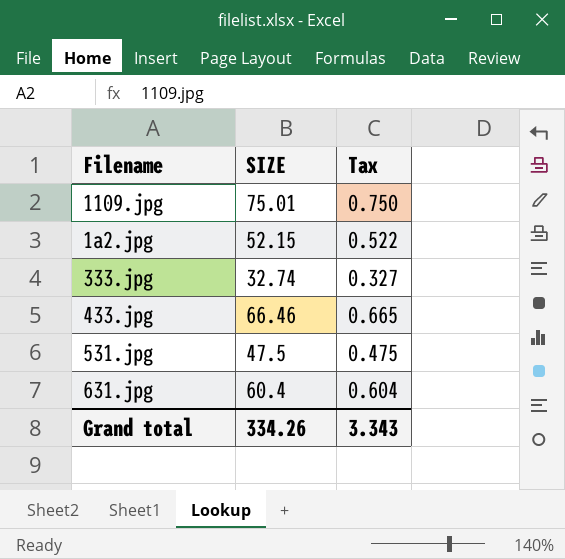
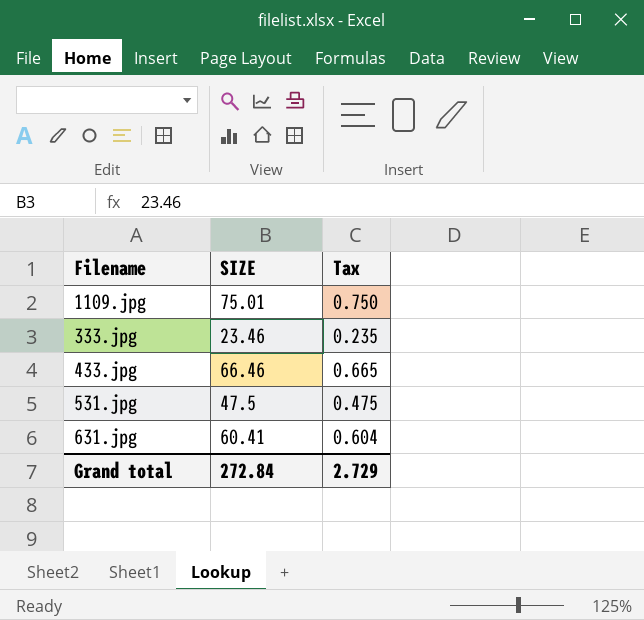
row 1a2.jpg: 52.15 | 0.522 -> none
333.jpg | SIZE: 32.74 -> 23.46
333.jpg | Tax: 0.327 -> 0.235
631.jpg | SIZE: 60.4 -> 60.41
Grand total | SIZE: 334.26 -> 272.84
Grand total | Tax: 3.343 -> 2.729

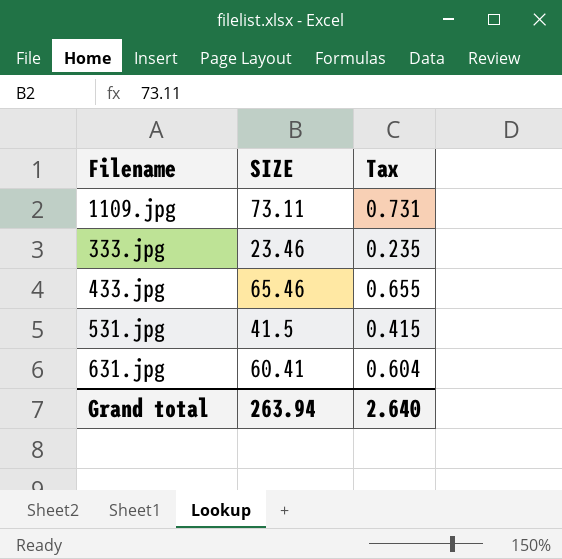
1109.jpg | SIZE: 75.01 -> 73.11
1109.jpg | Tax: 0.750 -> 0.731
433.jpg | SIZE: 66.46 -> 65.46
433.jpg | Tax: 0.665 -> 0.655
531.jpg | SIZE: 47.5 -> 41.5
531.jpg | Tax: 0.475 -> 0.415
Grand total | SIZE: 272.84 -> 263.94
Grand total | Tax: 2.729 -> 2.640

